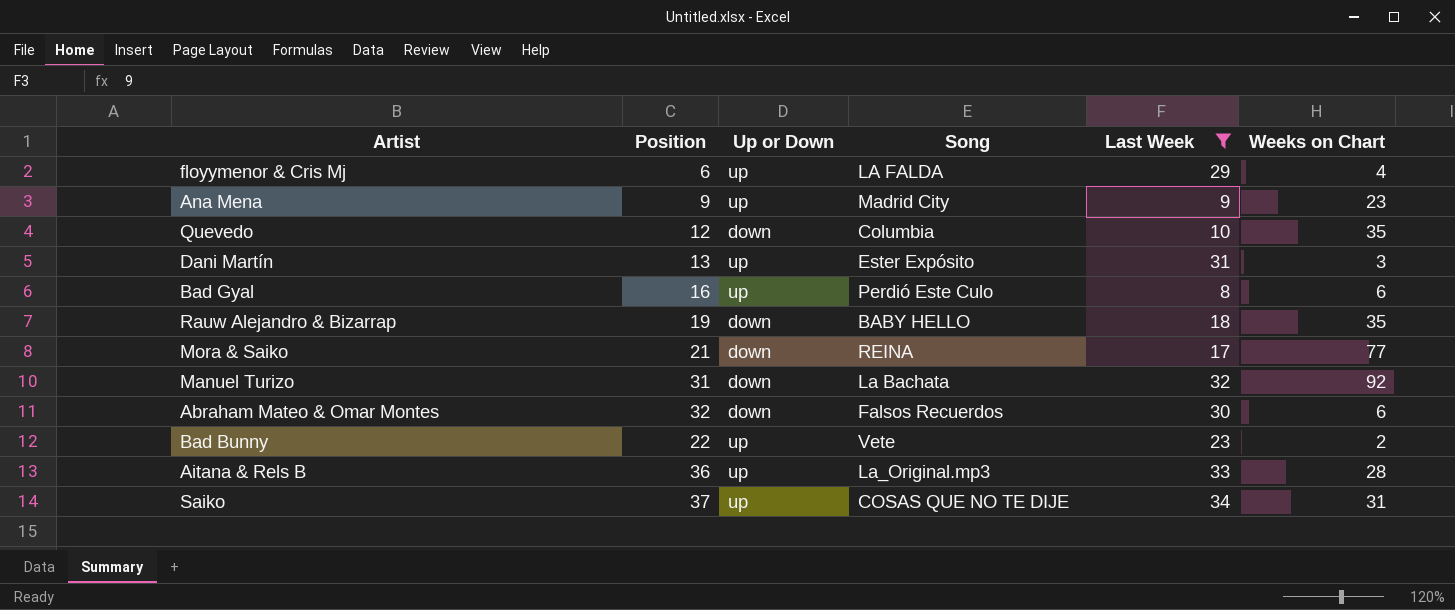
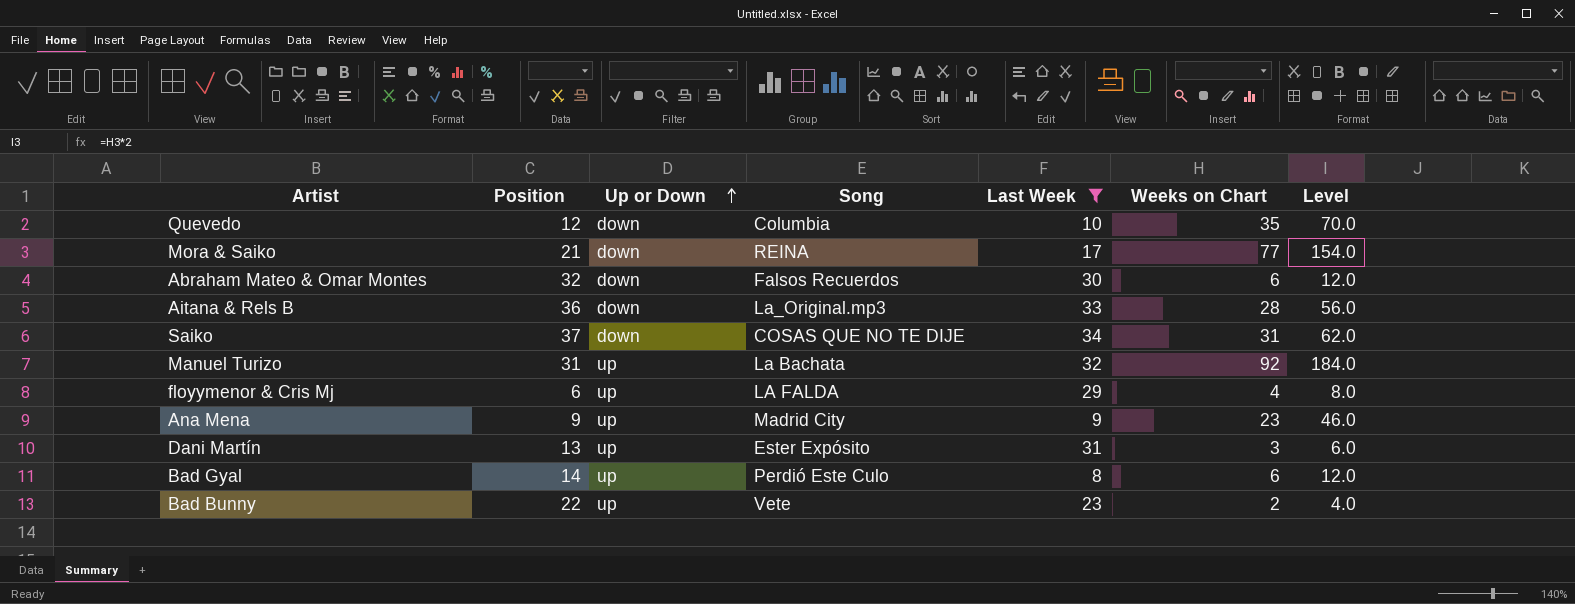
row order: none -> Up or Down ascending
column Level | formula: none -> [Weeks on Chart] * 2
row Rauw Alejandro & Bizarrap: 19 | down | BABY HELLO | 18 | 35 -> none
Aitana & Rels B | Up or Down: up -> down
Saiko | Up or Down: up -> down
Manuel Turizo | Up or Down: down -> up
Bad Gyal | Position: 16 -> 14

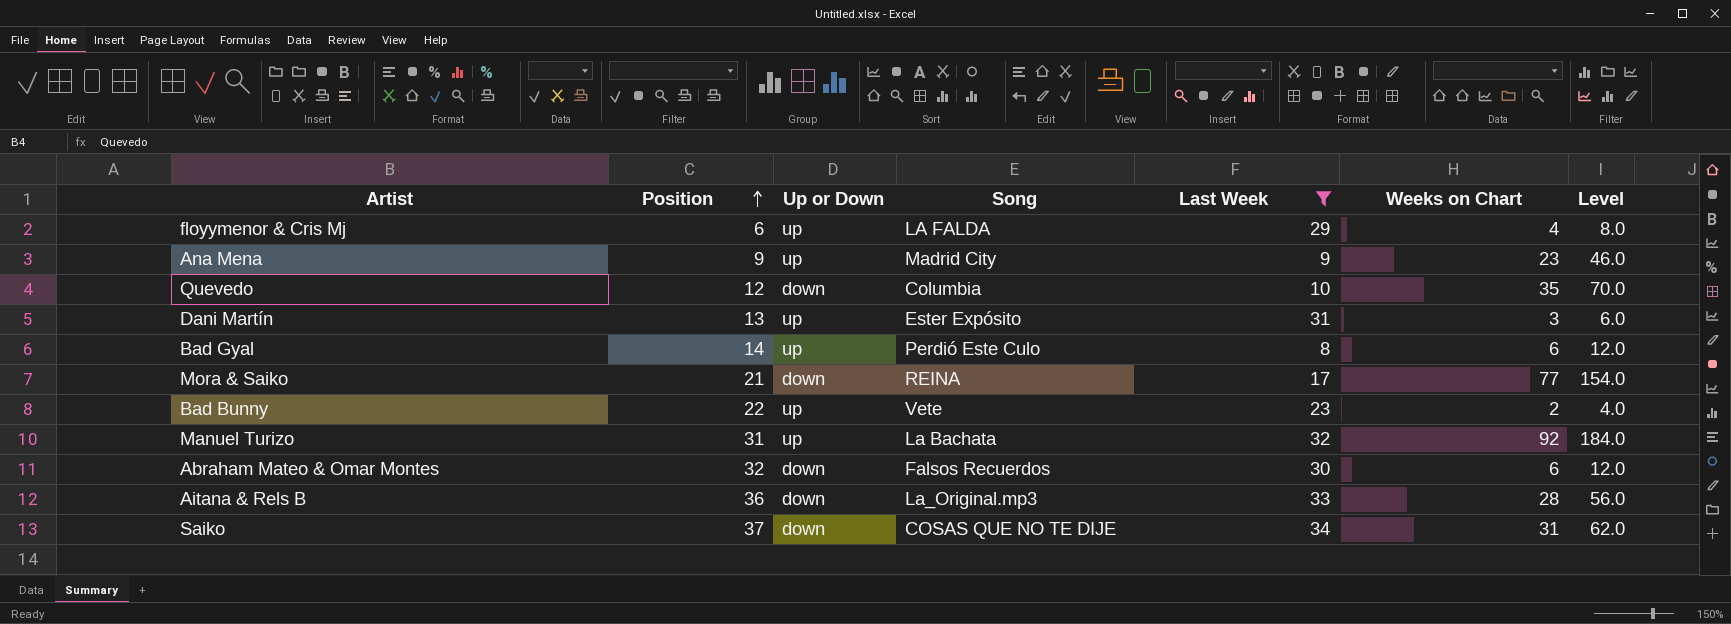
row order: Up or Down ascending -> Position ascending

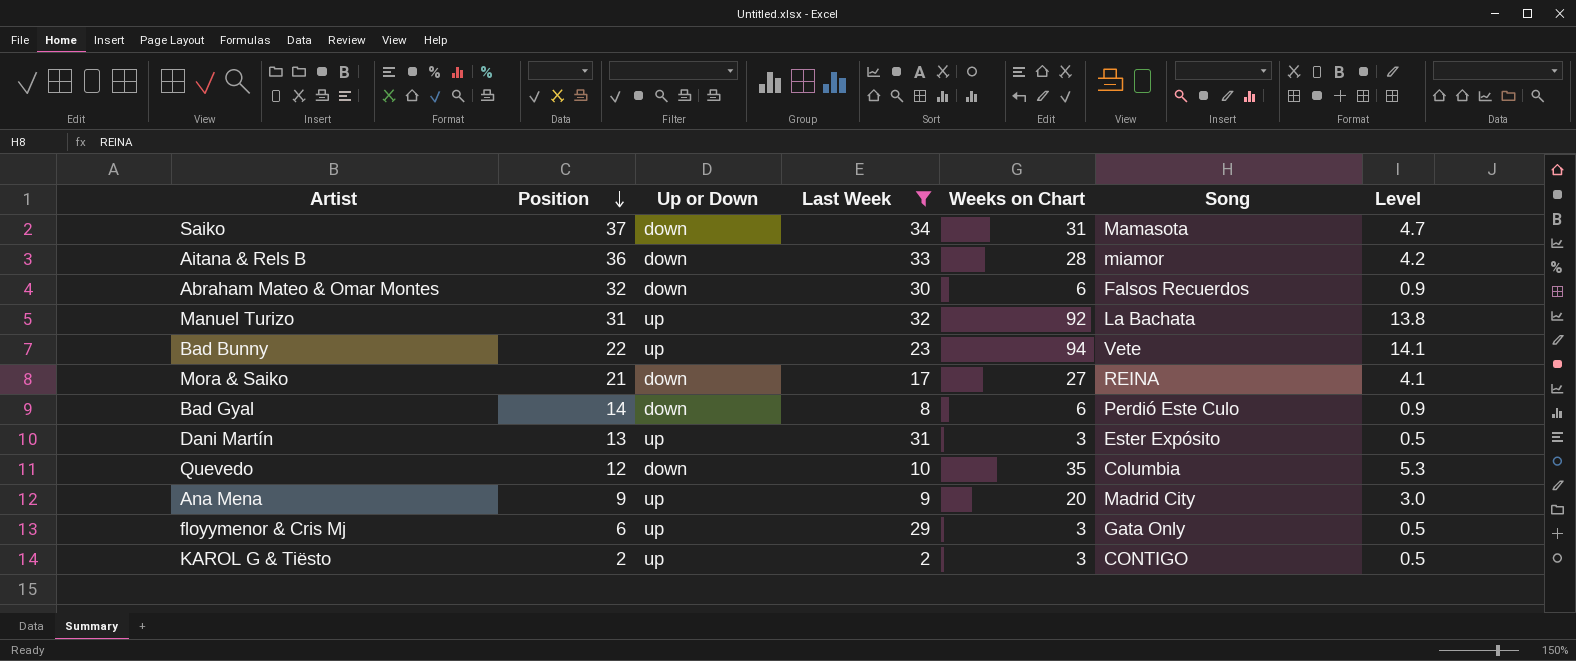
row order: Position ascending -> Position descending
column Song | position: 4 -> 6
column Level | formula: [Weeks on Chart] * 2 -> [Weeks on Chart] * 0.15
Saiko | Song: COSAS QUE NO TE DIJE -> Mamasota
Aitana & Rels B | Song: La_Original.mp3 -> miamor
Bad Bunny | Weeks on Chart: 2 -> 94
Mora & Saiko | Weeks on Chart: 77 -> 27
Bad Gyal | Up or Down: up -> down
Ana Mena | Weeks on Chart: 23 -> 20
floyymenor & Cris Mj | Weeks on Chart: 4 -> 3
floyymenor & Cris Mj | Song: LA FALDA -> Gata Only
row KAROL G & Tiësto: none -> 2 | up | 2 | 3 | CONTIGO | 0.5

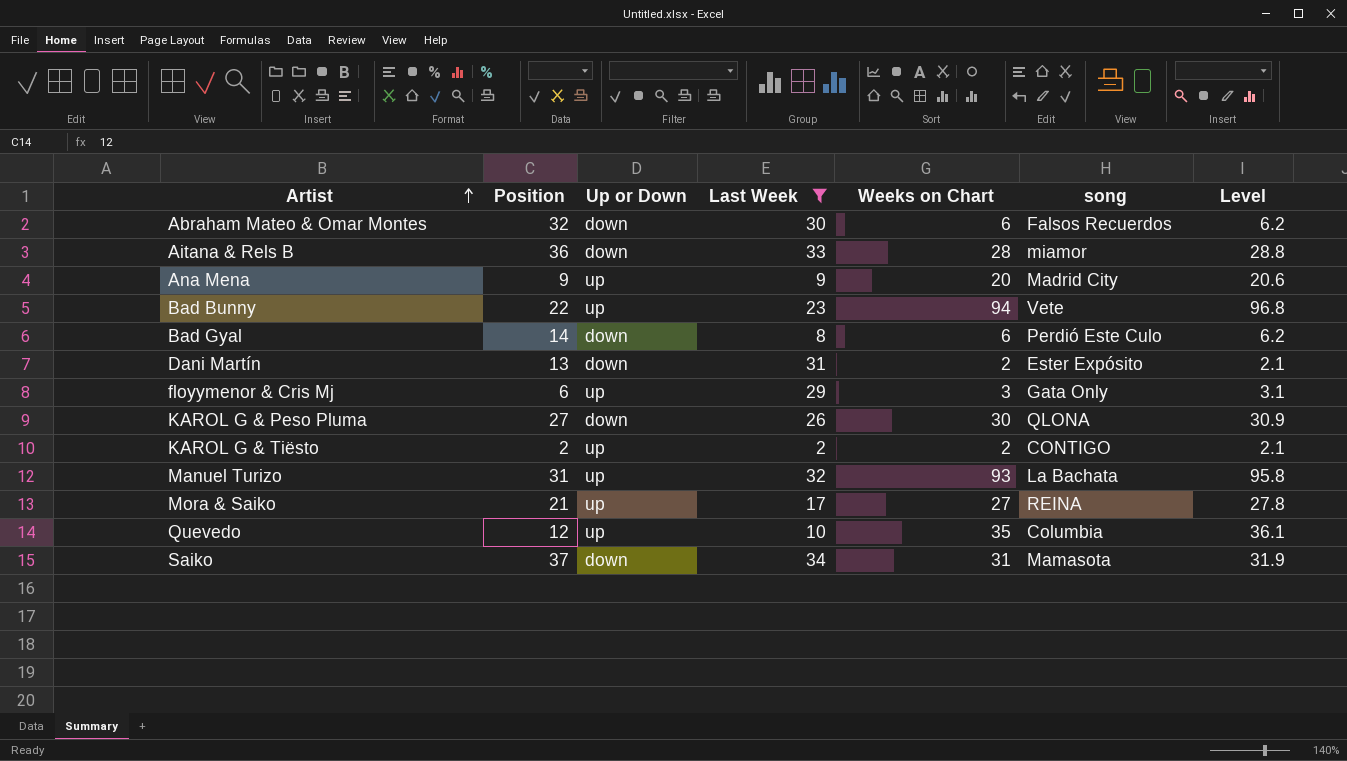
row order: Position descending -> Artist ascending
column name: Song -> song
column Level | formula: [Weeks on Chart] * 0.15 -> [Weeks on Chart] * 1.03
Dani Martín | Up or Down: up -> down
Dani Martín | Weeks on Chart: 3 -> 2
row KAROL G & Peso Pluma: none -> 27 | down | 26 | 30 | QLONA | 30.9
KAROL G & Tiësto | Weeks on Chart: 3 -> 2
Manuel Turizo | Weeks on Chart: 92 -> 93
Mora & Saiko | Up or Down: down -> up
Quevedo | Up or Down: down -> up

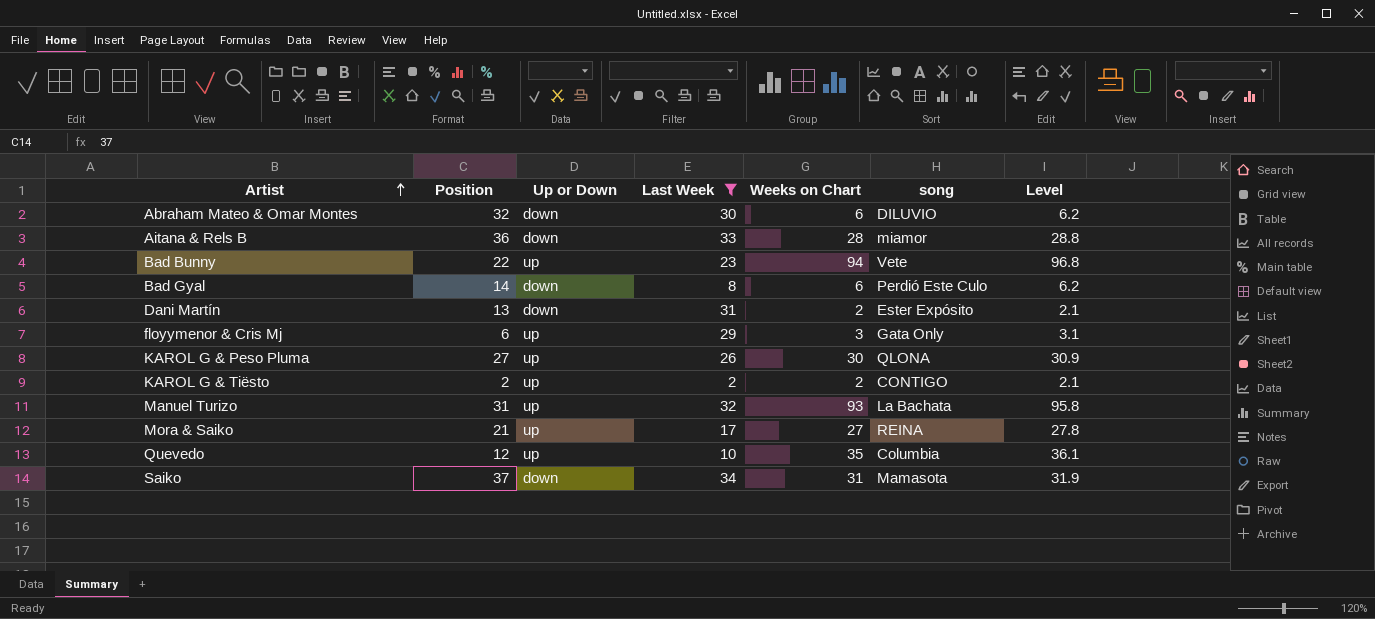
row Ana Mena: 9 | up | 9 | 20 | Madrid City | 20.6 -> none
Abraham Mateo & Omar Montes | song: Falsos Recuerdos -> DILUVIO
KAROL G & Peso Pluma | Up or Down: down -> up

